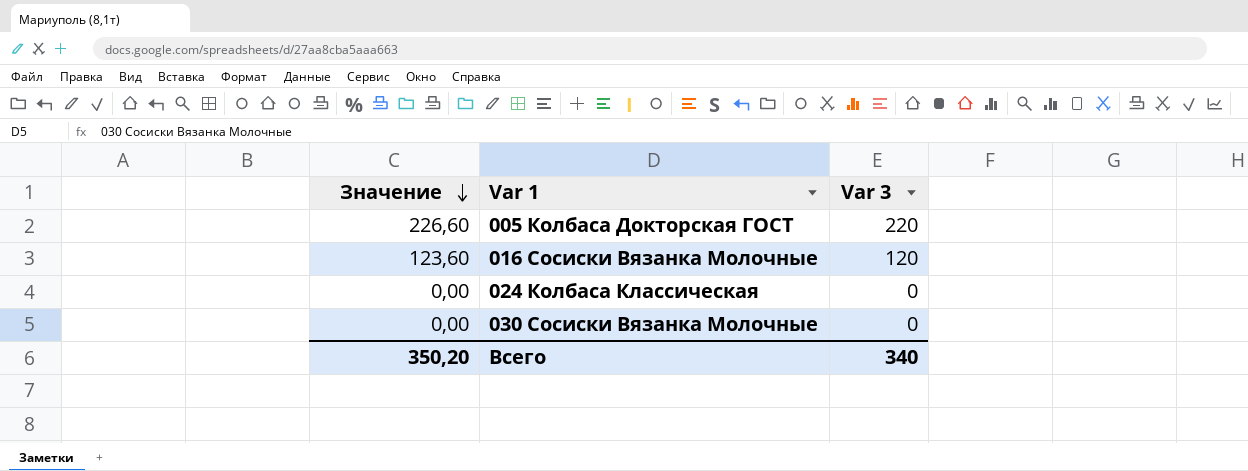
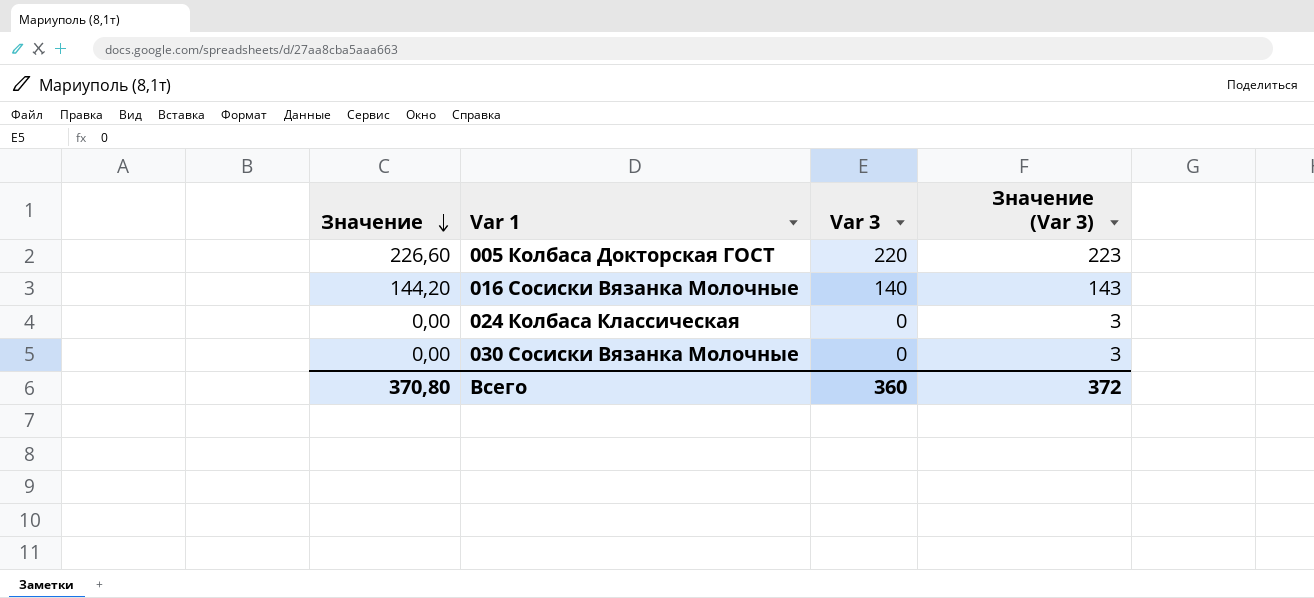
column Значение (Var 3) | formula: none -> [Var 3] + 3
016 Сосиски Вязанка Молочные | Значение: 123,60 -> 144,20
016 Сосиски Вязанка Молочные | Var 3: 120 -> 140
Всего | Значение: 350,20 -> 370,80
Всего | Var 3: 340 -> 360

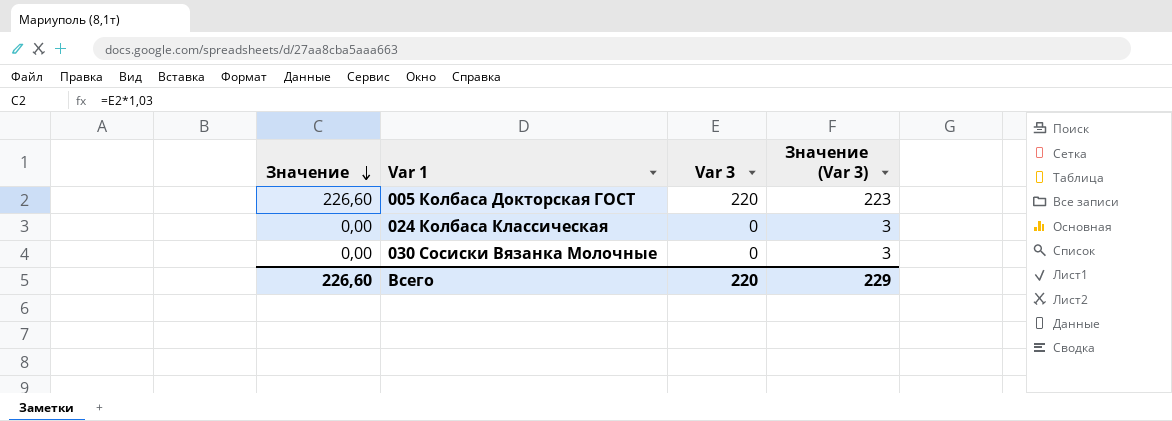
row 016 Сосиски Вязанка Молочные: 144,20 | 140 | 143 -> none
Всего | Значение: 370,80 -> 226,60
Всего | Var 3: 360 -> 220
Всего | Значение (Var 3): 372 -> 229

